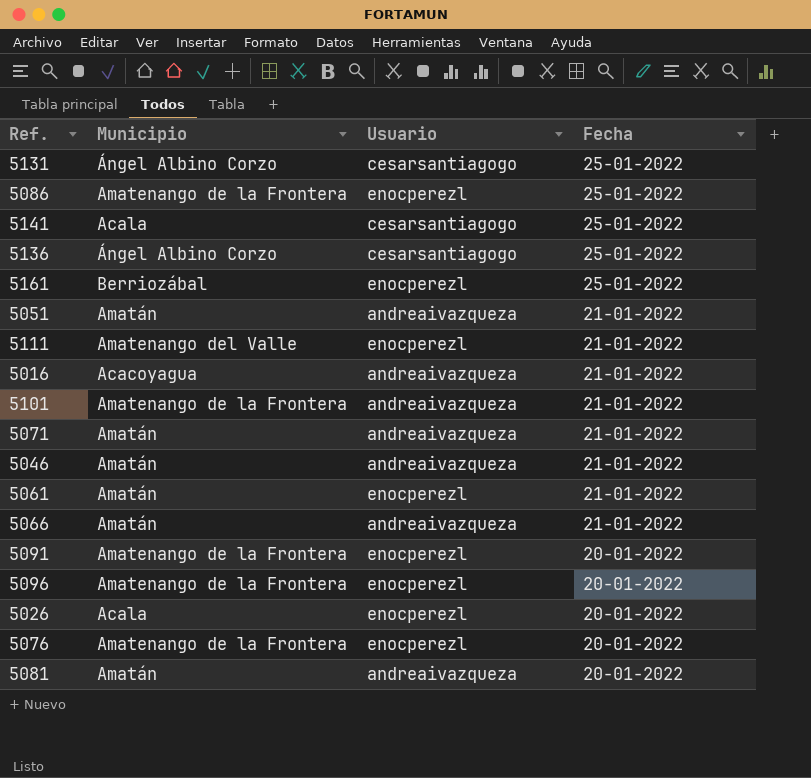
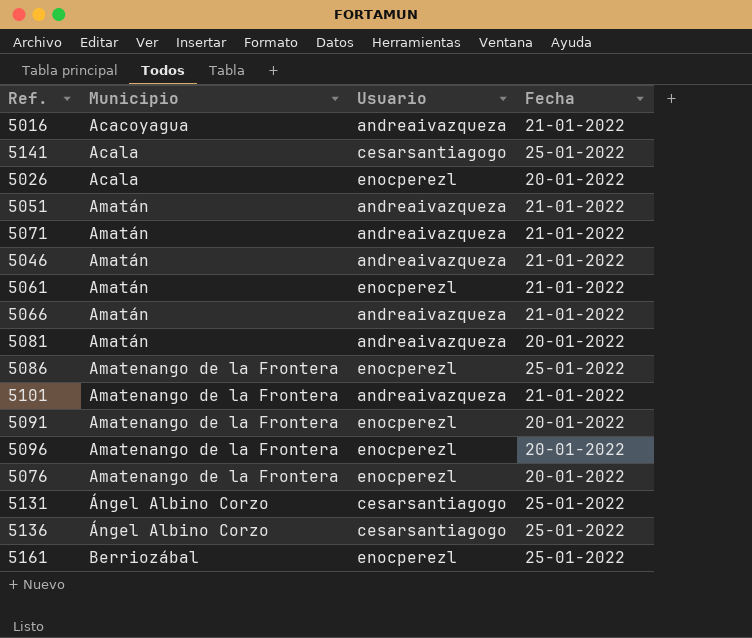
row order: Fecha descending -> Municipio ascending
row 5111: Amatenango del Valle | enocperezl | 21-01-2022 -> none

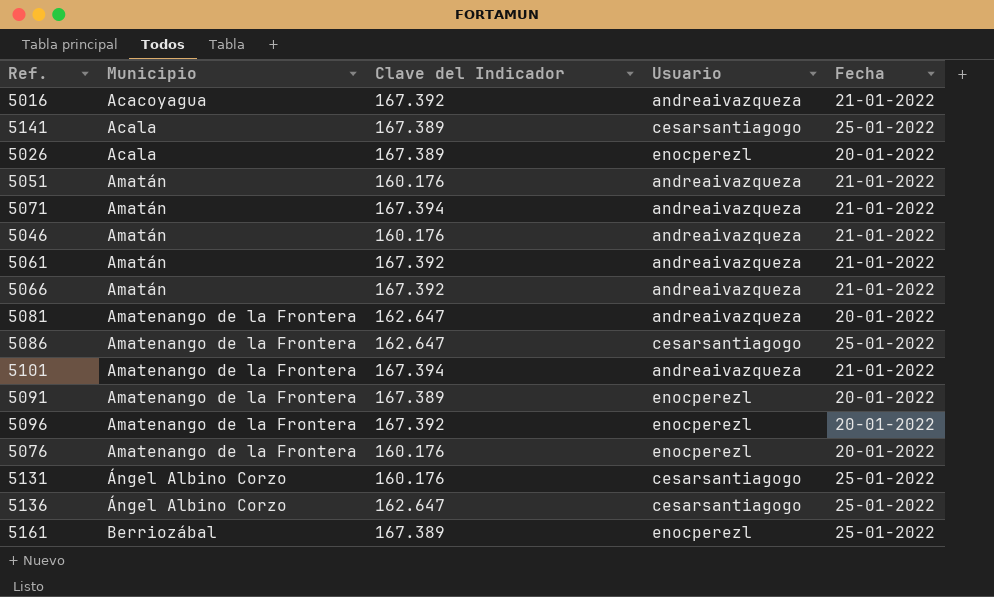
column Clave del Indicador | position: none -> 3
5061 | Usuario: enocperezl -> andreaivazqueza
5081 | Municipio: Amatán -> Amatenango de la Frontera
5086 | Usuario: enocperezl -> cesarsantiagogo

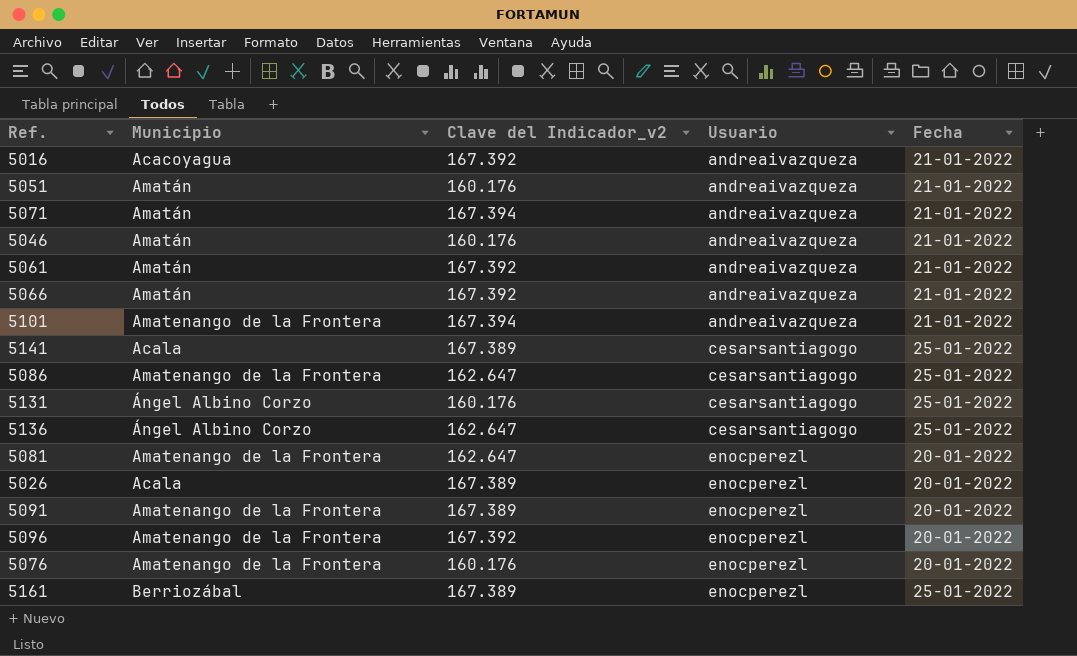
row order: Municipio ascending -> Usuario ascending
column name: Clave del Indicador -> Clave del Indicador_v2
5081 | Usuario: andreaivazqueza -> enocperezl

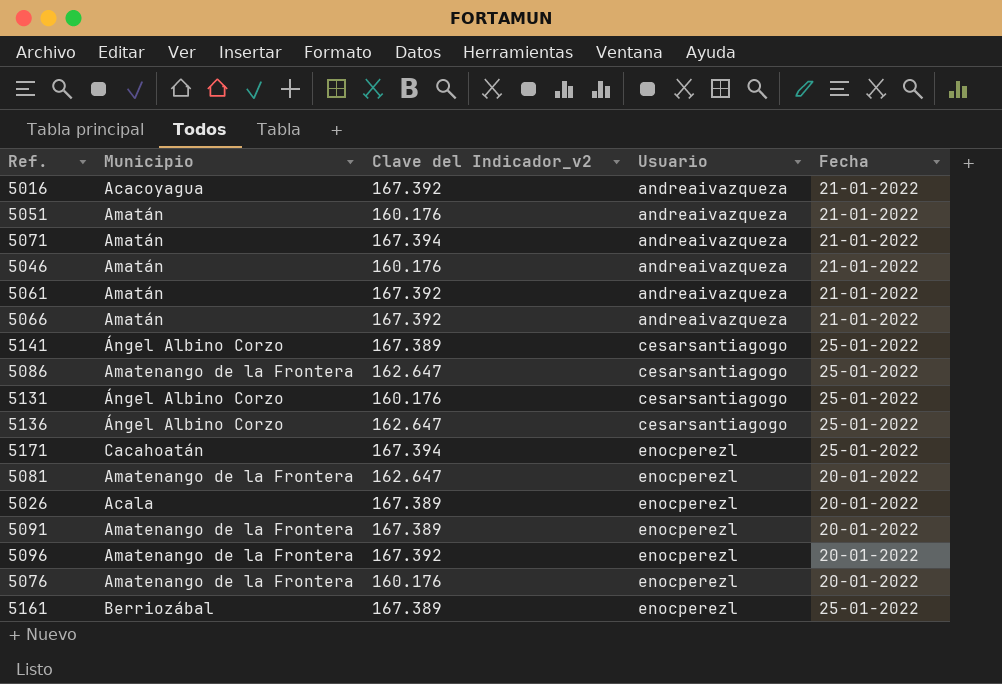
row 5101: Amatenango de la Frontera | 167.394 | andreaivazqueza | 21-01-2022 -> none
5141 | Municipio: Acala -> Ángel Albino Corzo
row 5171: none -> Cacahoatán | 167.394 | enocperezl | 25-01-2022

